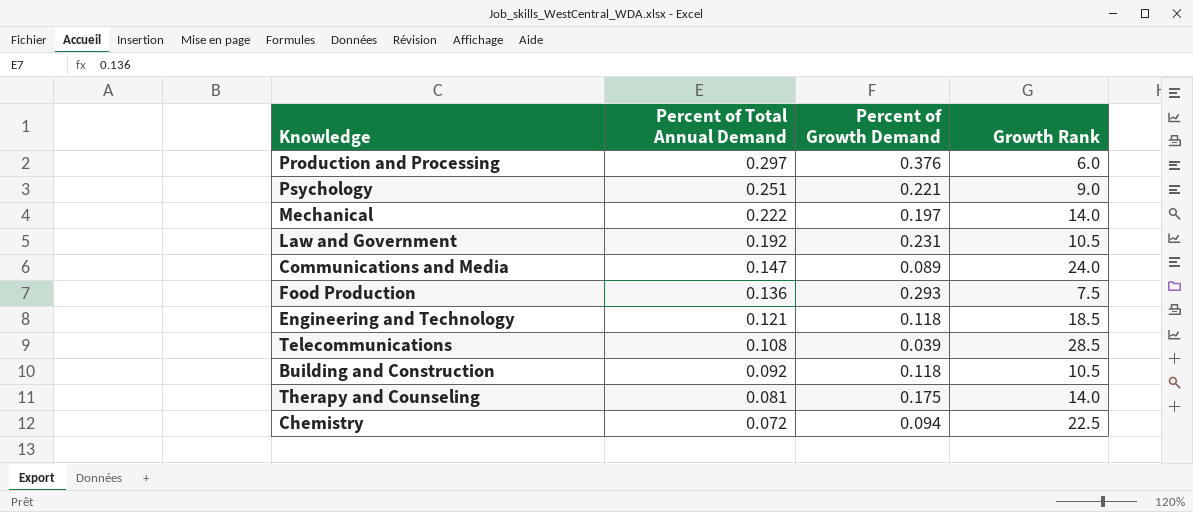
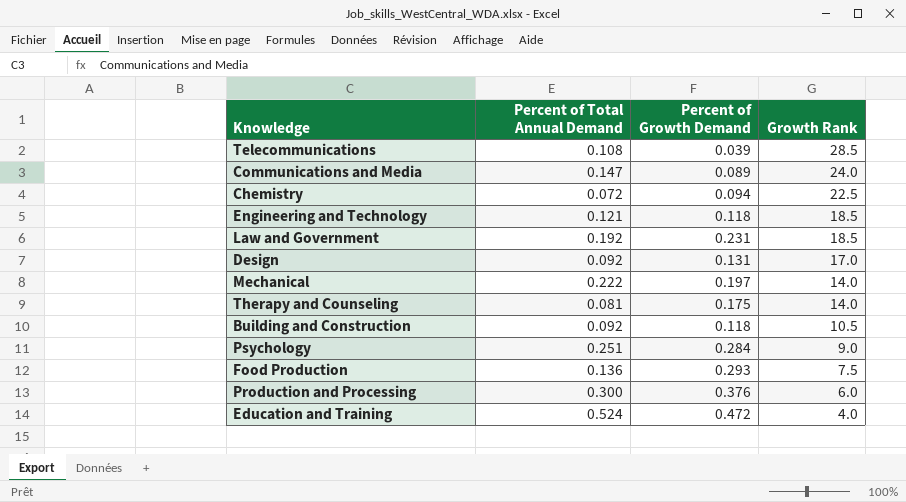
row order: Percent of Total Annual Demand descending -> Growth Rank descending
Law and Government | Growth Rank: 10.5 -> 18.5
row Design: none -> 0.092 | 0.131 | 17.0
Psychology | Percent of Growth Demand: 0.221 -> 0.284
Production and Processing | Percent of Total Annual Demand: 0.297 -> 0.300
row Education and Training: none -> 0.524 | 0.472 | 4.0

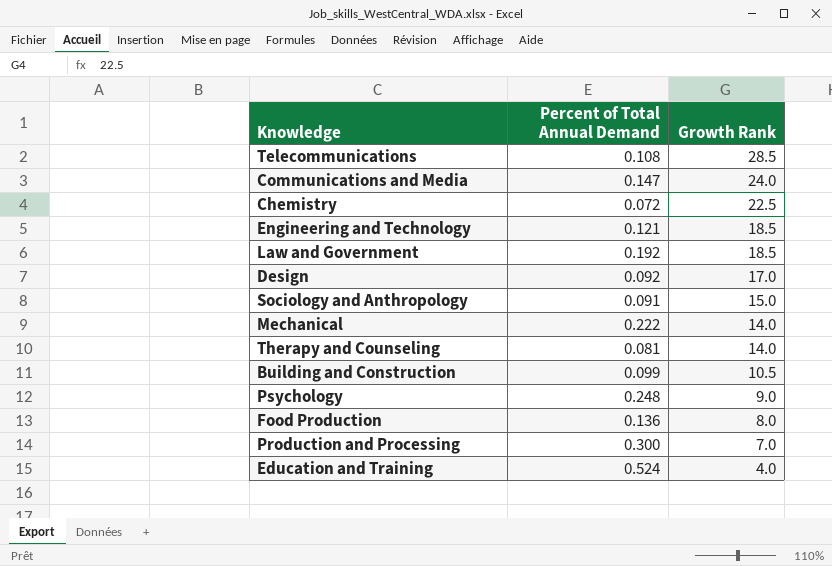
column Percent of Growth Demand | position: 3 -> none
row Sociology and Anthropology: none -> 0.091 | 15.0
Building and Construction | Percent of Total Annual Demand: 0.092 -> 0.099
Psychology | Percent of Total Annual Demand: 0.251 -> 0.248
Food Production | Growth Rank: 7.5 -> 8.0
Production and Processing | Growth Rank: 6.0 -> 7.0

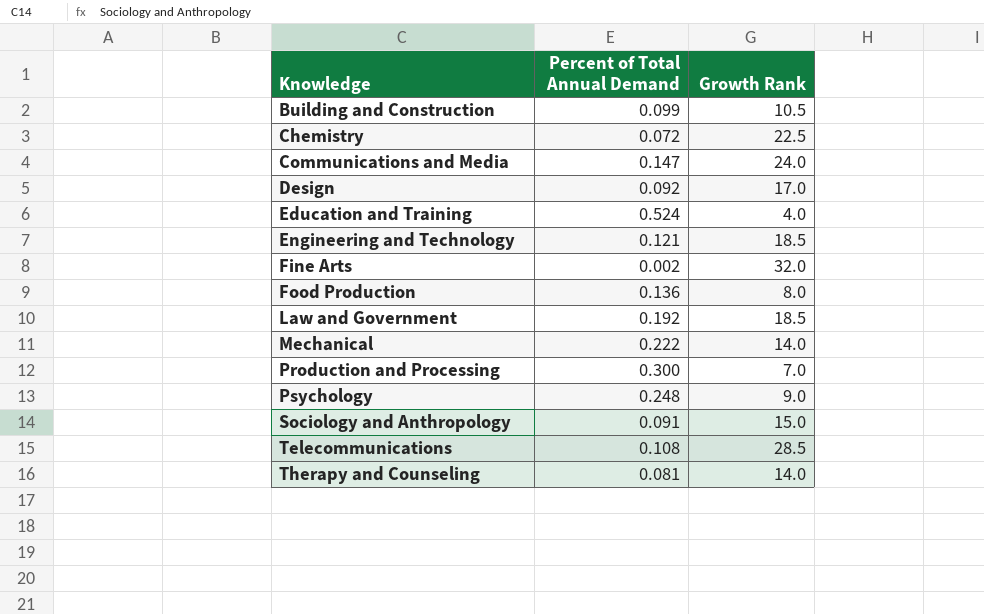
row order: Growth Rank descending -> Knowledge ascending
row Fine Arts: none -> 0.002 | 32.0

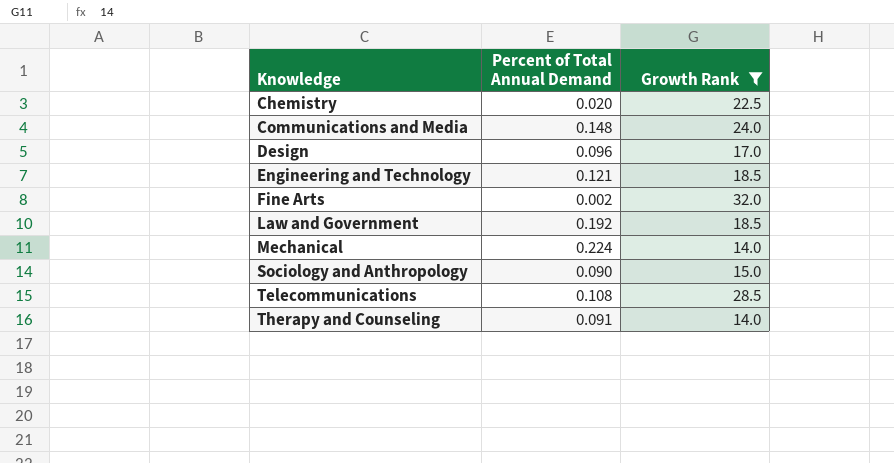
filter: none -> Growth Rank >= 14.0
Chemistry | Percent of Total Annual Demand: 0.072 -> 0.020
Communications and Media | Percent of Total Annual Demand: 0.147 -> 0.148
Design | Percent of Total Annual Demand: 0.092 -> 0.096
Mechanical | Percent of Total Annual Demand: 0.222 -> 0.224
Sociology and Anthropology | Percent of Total Annual Demand: 0.091 -> 0.090
Therapy and Counseling | Percent of Total Annual Demand: 0.081 -> 0.091

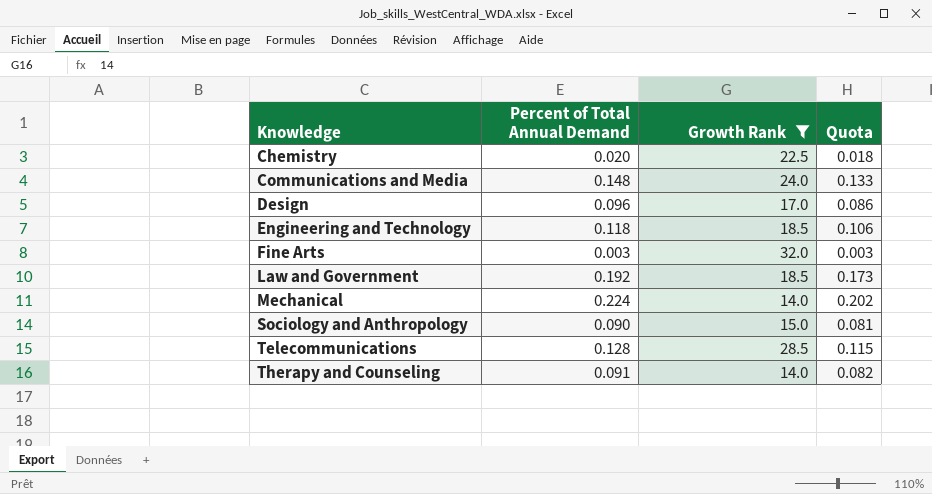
column Quota | formula: none -> [Percent of Total Annual Demand] * 0.9
Engineering and Technology | Percent of Total Annual Demand: 0.121 -> 0.118
Fine Arts | Percent of Total Annual Demand: 0.002 -> 0.003
Telecommunications | Percent of Total Annual Demand: 0.108 -> 0.128

